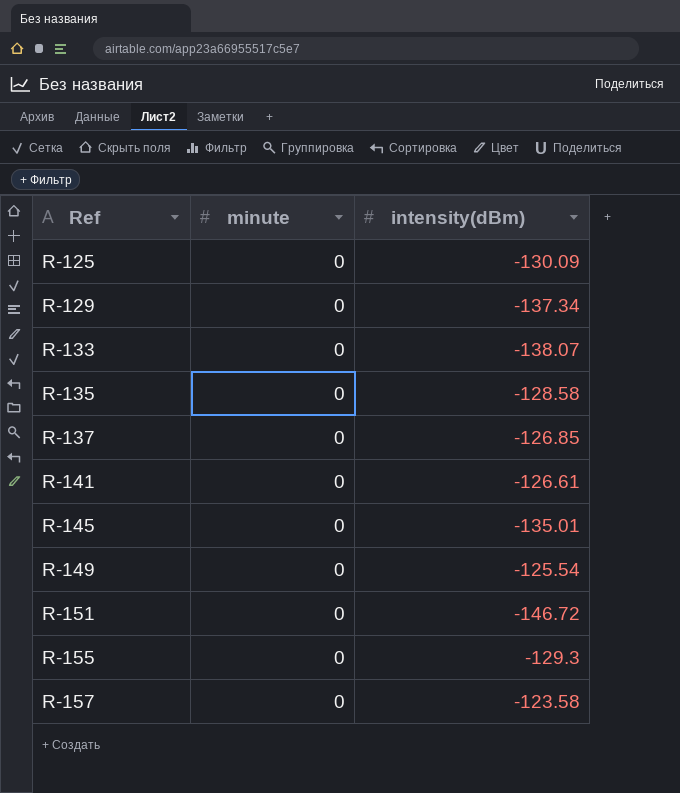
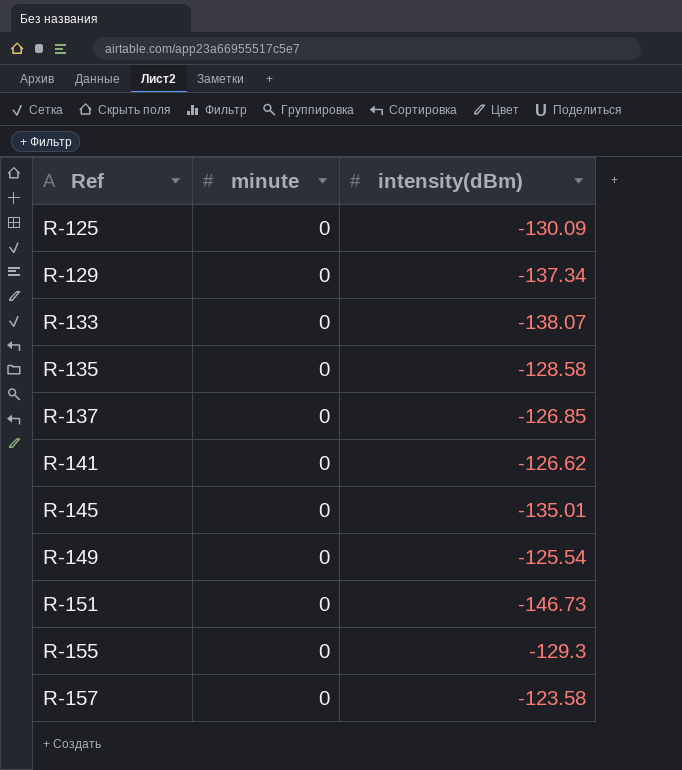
R-141 | intensity(dBm): -126.61 -> -126.62
R-151 | intensity(dBm): -146.72 -> -146.73

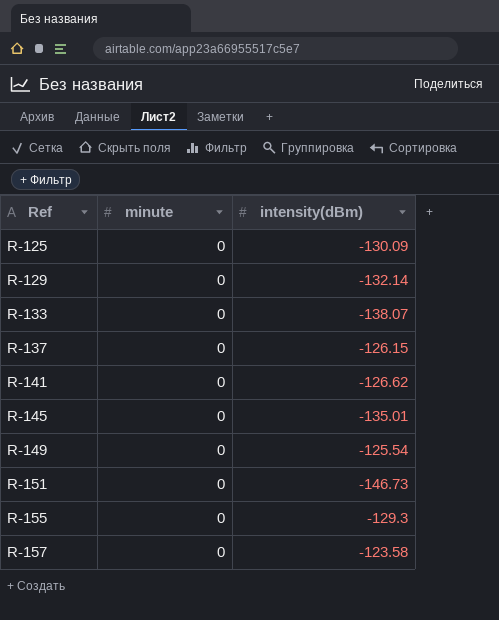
row R-135: 0 | -128.58 -> none
R-129 | intensity(dBm): -137.34 -> -132.14
R-137 | intensity(dBm): -126.85 -> -126.15

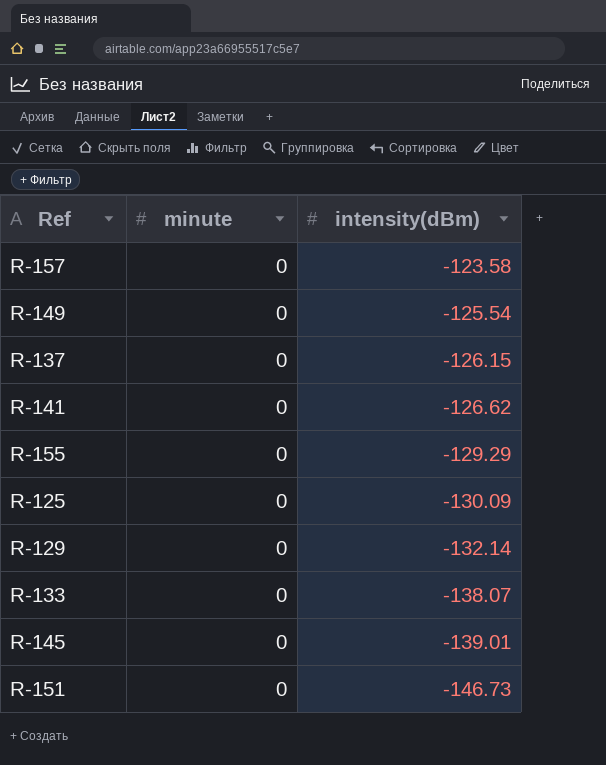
row order: Ref ascending -> intensity(dBm) descending
R-155 | intensity(dBm): -129.3 -> -129.29
R-145 | intensity(dBm): -135.01 -> -139.01

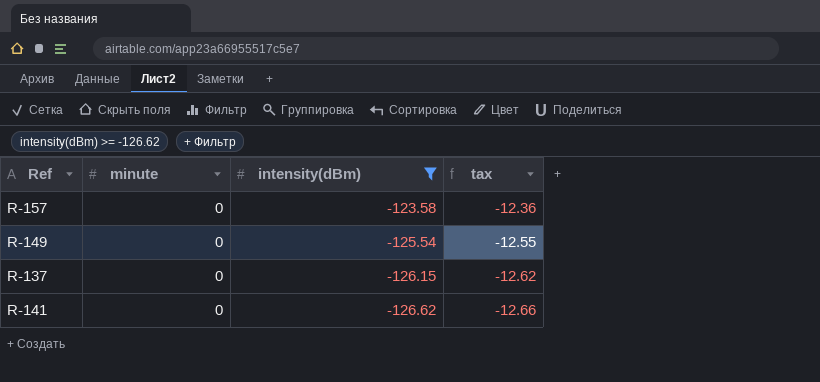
filter: none -> intensity(dBm) >= -126.62
column tax | formula: none -> [intensity(dBm)] * 0.1

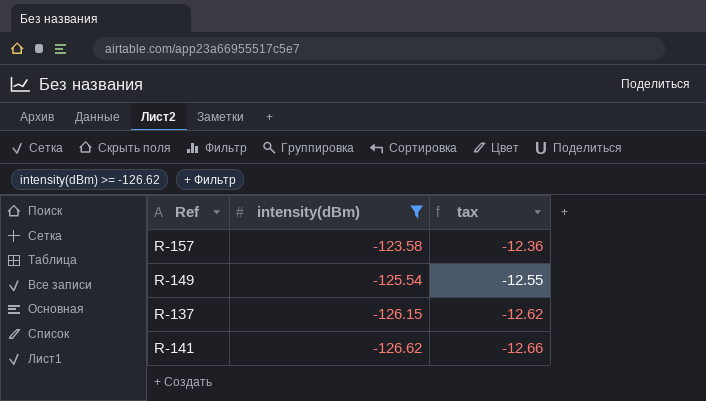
column minute | position: 2 -> none

